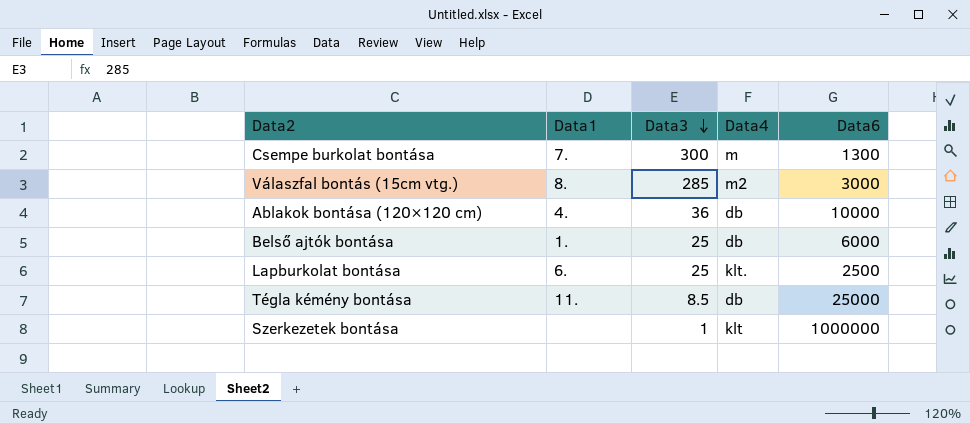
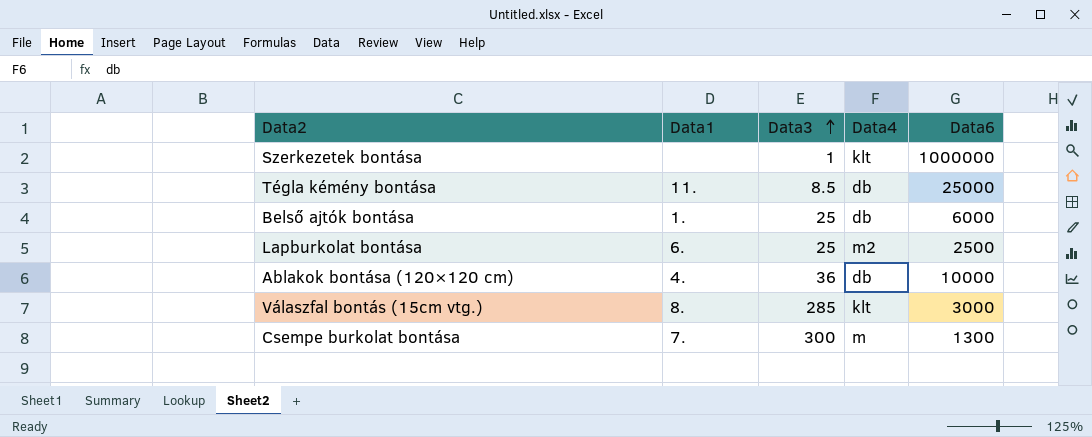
row order: Data3 descending -> Data3 ascending
Lapburkolat bontása | Data4: klt. -> m2
Válaszfal bontás (15cm vtg.) | Data4: m2 -> klt

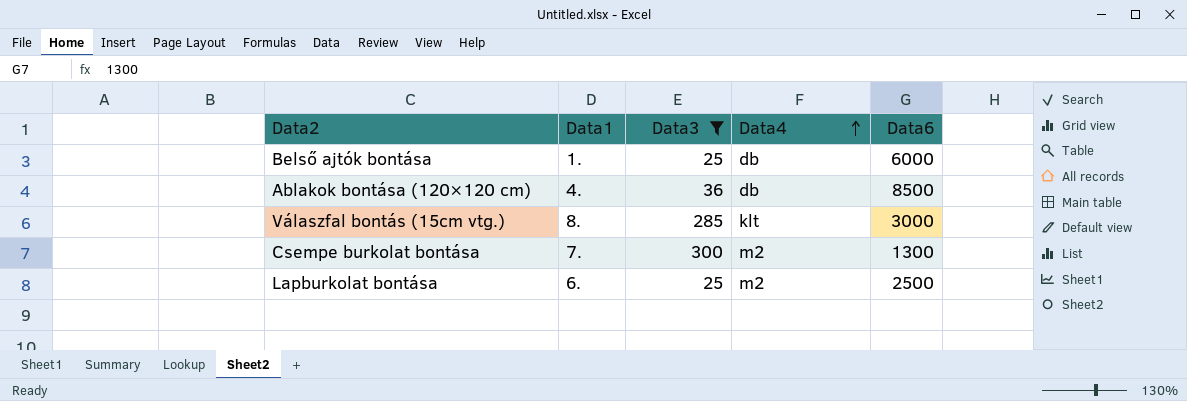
filter: none -> Data3 >= 25
row order: Data3 ascending -> Data4 ascending
Ablakok bontása (120×120 cm) | Data6: 10000 -> 8500
Csempe burkolat bontása | Data4: m -> m2

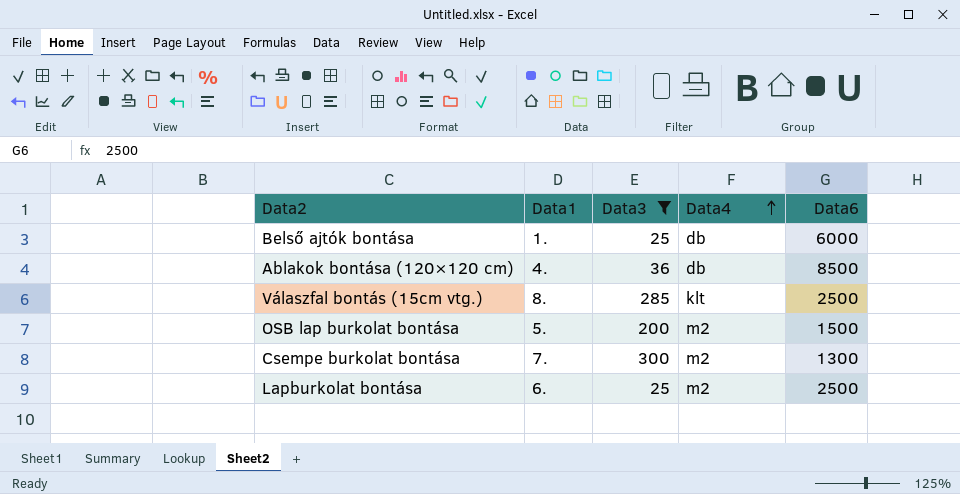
Válaszfal bontás (15cm vtg.) | Data6: 3000 -> 2500
row OSB lap burkolat bontása: none -> 5. | 200 | m2 | 1500

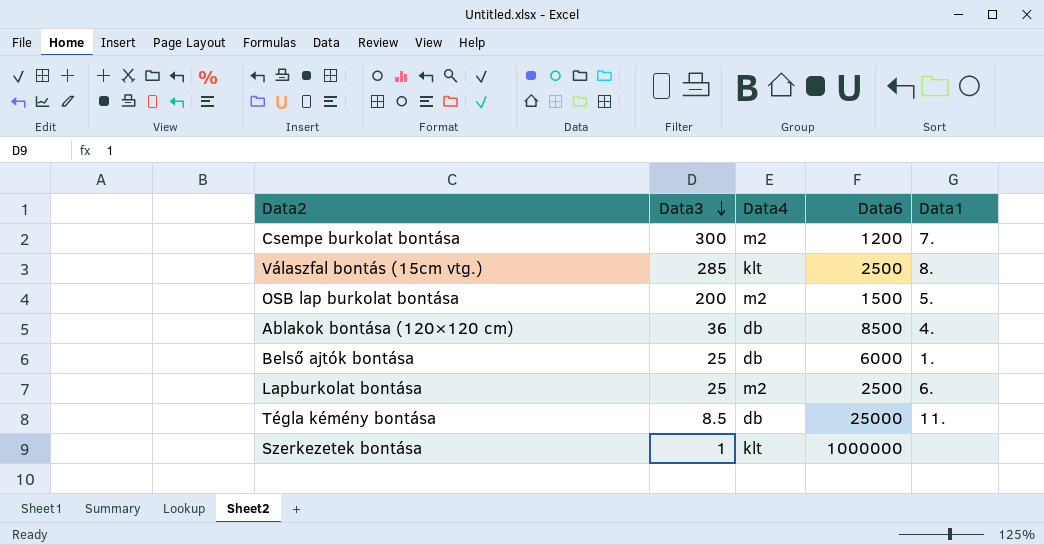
filter: Data3 >= 25 -> none
row order: Data4 ascending -> Data3 descending
column Data1 | position: 2 -> 5
Csempe burkolat bontása | Data6: 1300 -> 1200

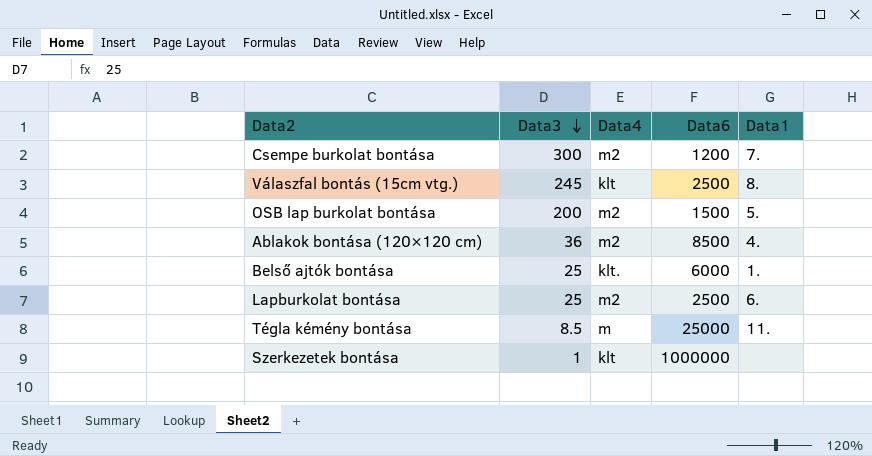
Válaszfal bontás (15cm vtg.) | Data3: 285 -> 245
Ablakok bontása (120×120 cm) | Data4: db -> m2
Belső ajtók bontása | Data4: db -> klt.
Tégla kémény bontása | Data4: db -> m

